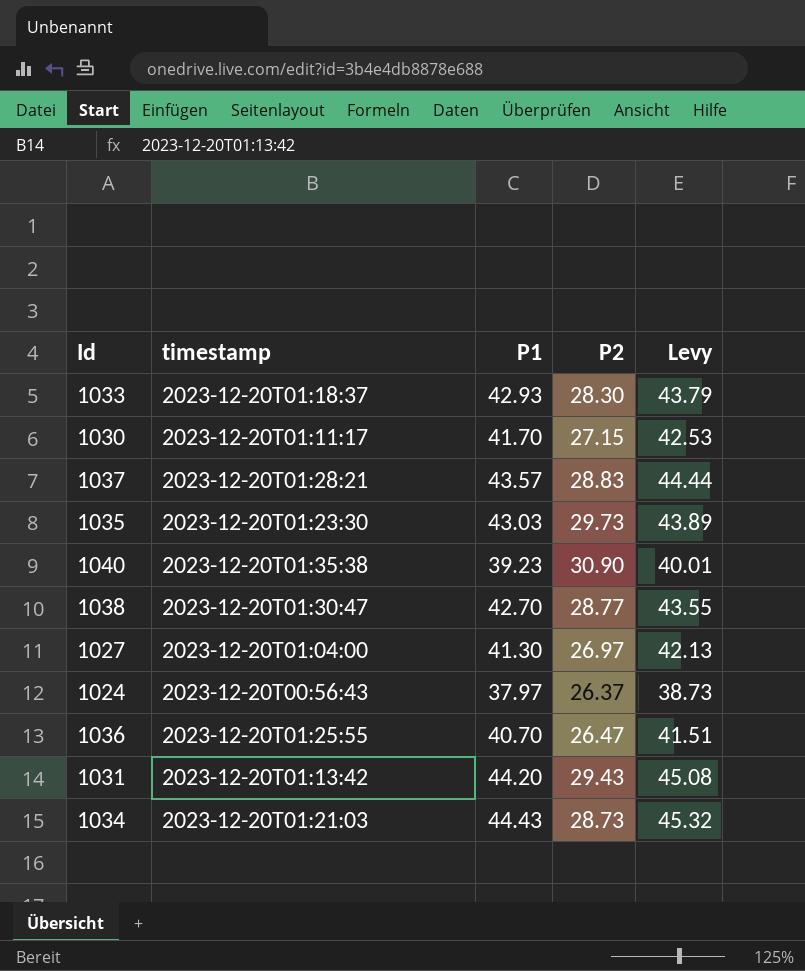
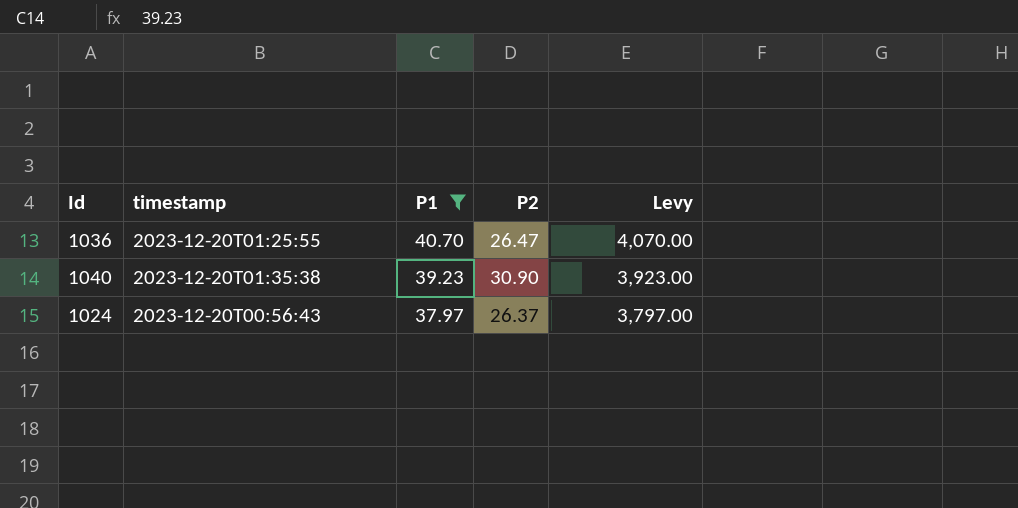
filter: none -> P1 <= 40.70
row order: none -> P1 descending
column Levy | formula: [P1] * 1.02 -> [P1] * 100

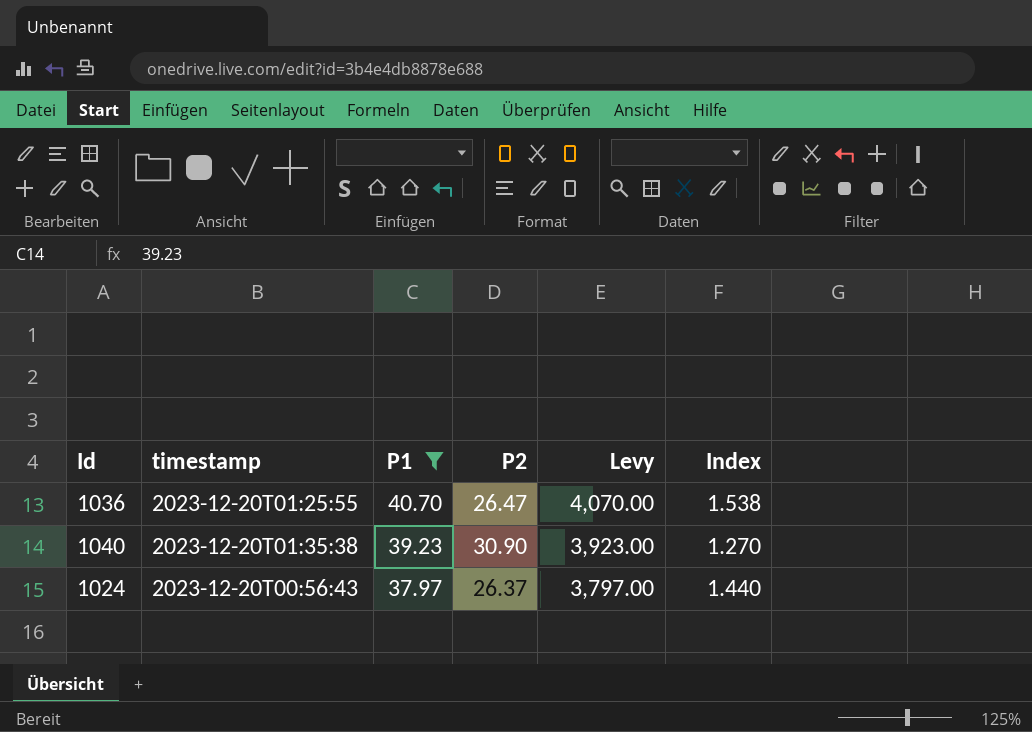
column Index | formula: none -> [P1] / [P2]

